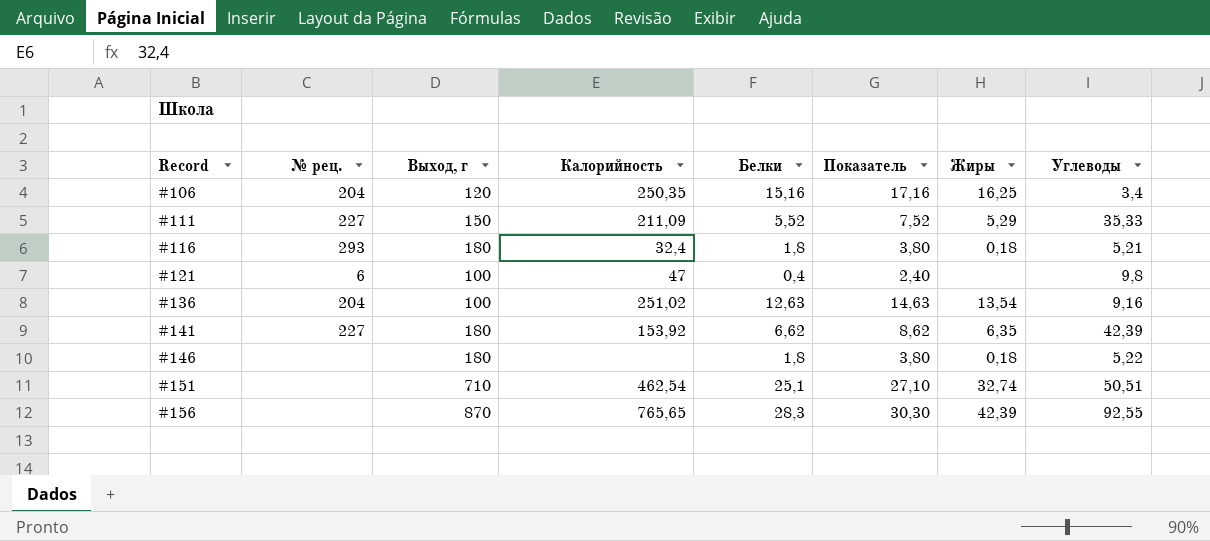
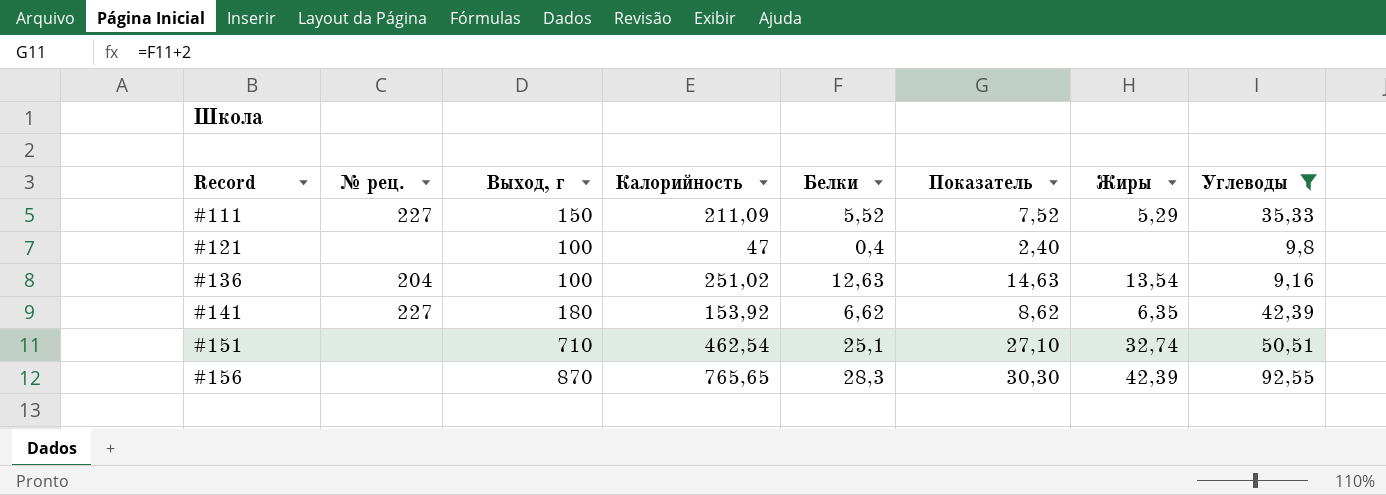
filter: none -> Углеводы >= 9,16
#121 | № рец.: 6 -> none

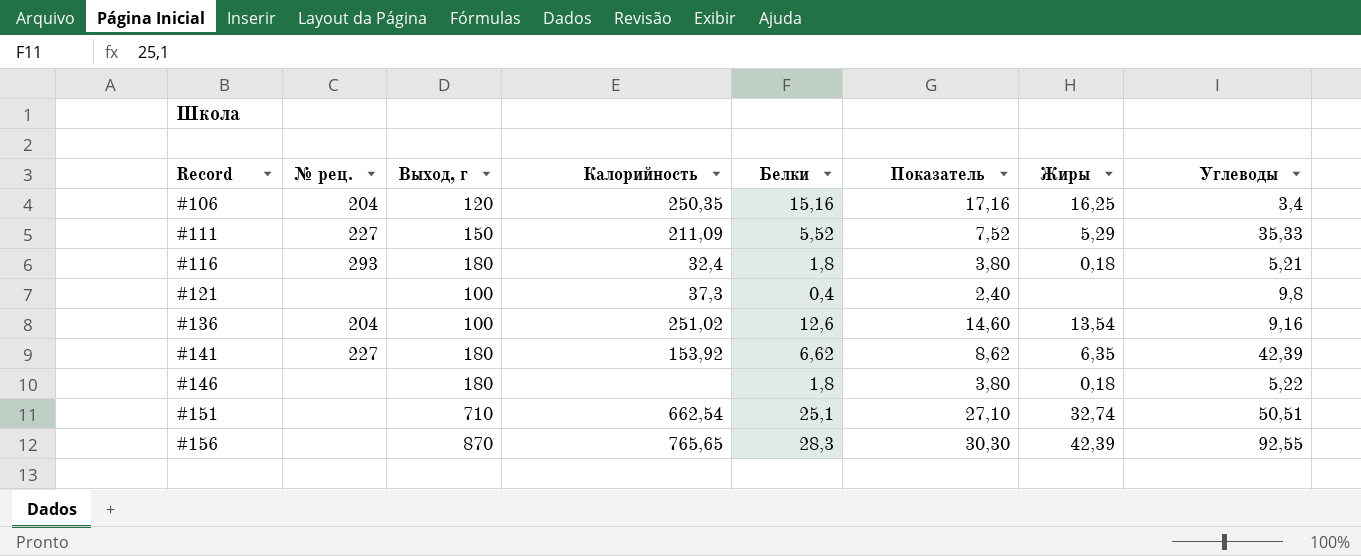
filter: Углеводы >= 9,16 -> none
#121 | Калорийность: 47 -> 37,3
#136 | Белки: 12,63 -> 12,6
#136 | Показатель: 14,63 -> 14,60
#151 | Калорийность: 462,54 -> 662,54

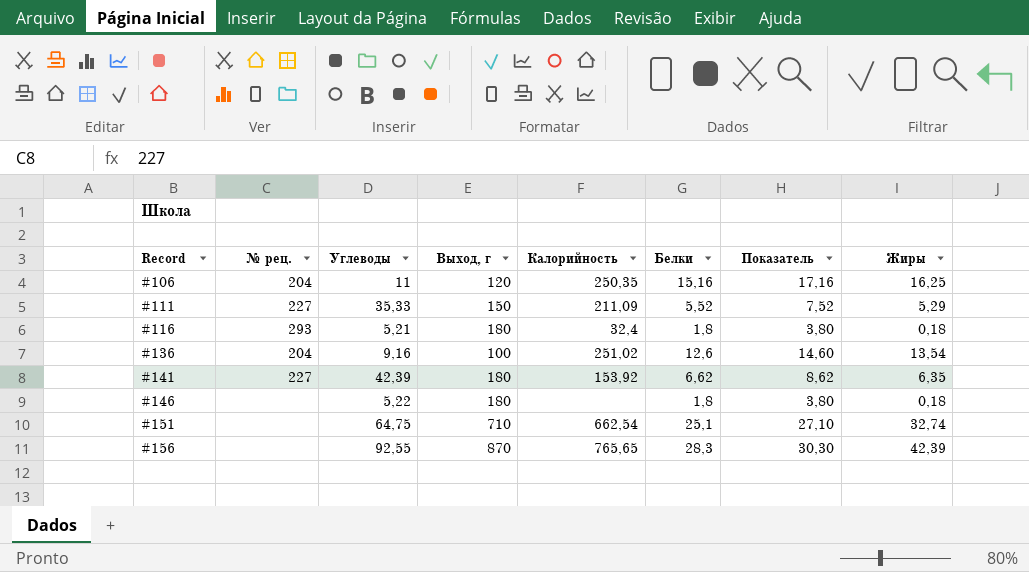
column Углеводы | position: 8 -> 3
row #121: none | 100 | 37,3 | 0,4 | 2,40 | none | 9,8 -> none
#106 | Углеводы: 3,4 -> 11
#151 | Углеводы: 50,51 -> 64,75

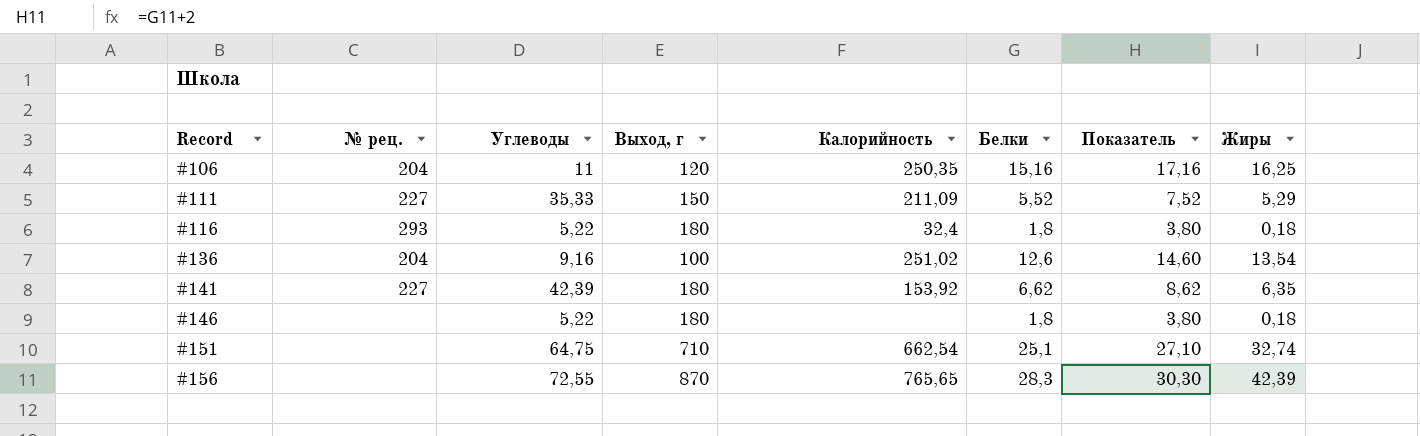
#116 | Углеводы: 5,21 -> 5,22
#156 | Углеводы: 92,55 -> 72,55

